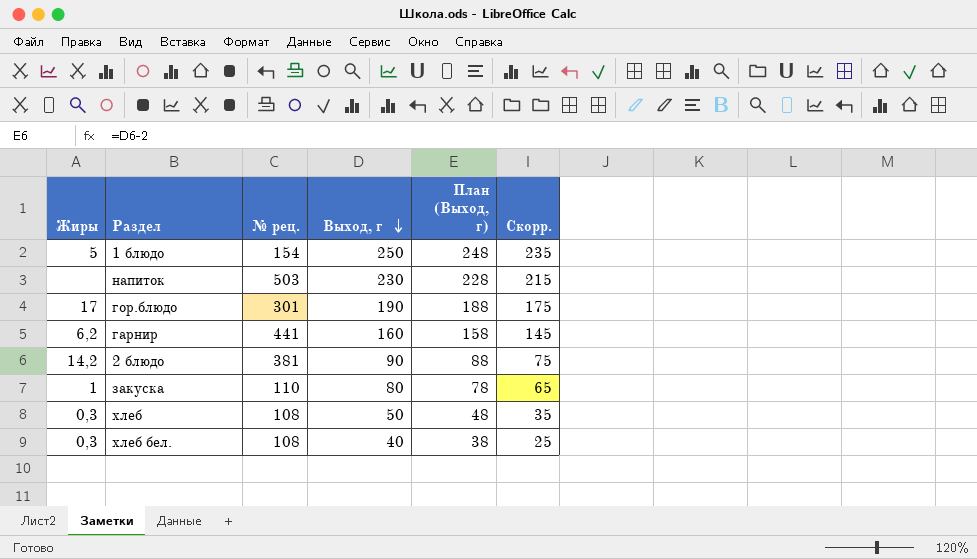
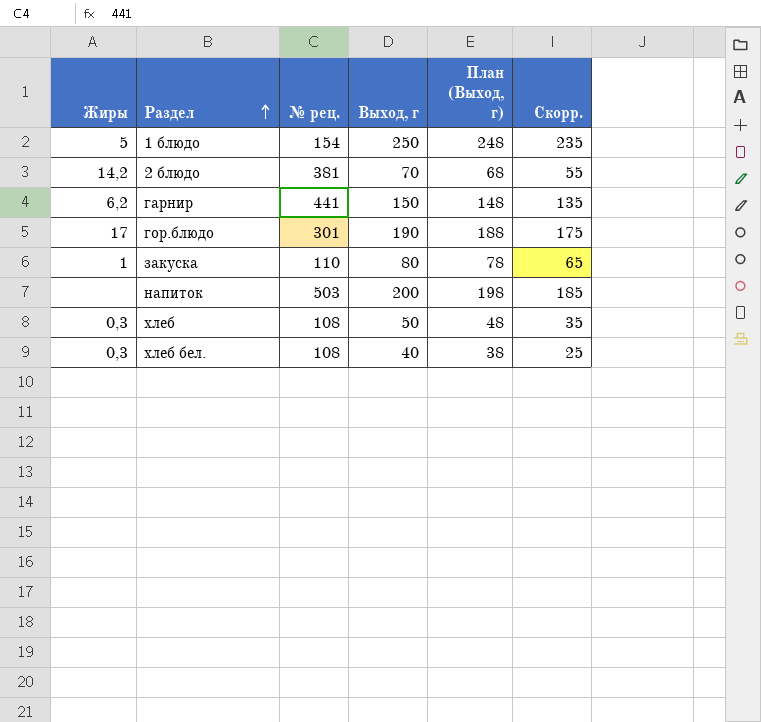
row order: Выход, г descending -> Раздел ascending
2 блюдо | Выход, г: 90 -> 70
2 блюдо | План (Выход, г): 88 -> 68
2 блюдо | Скорр.: 75 -> 55
гарнир | Выход, г: 160 -> 150
гарнир | План (Выход, г): 158 -> 148
гарнир | Скорр.: 145 -> 135
напиток | Выход, г: 230 -> 200
напиток | План (Выход, г): 228 -> 198
напиток | Скорр.: 215 -> 185

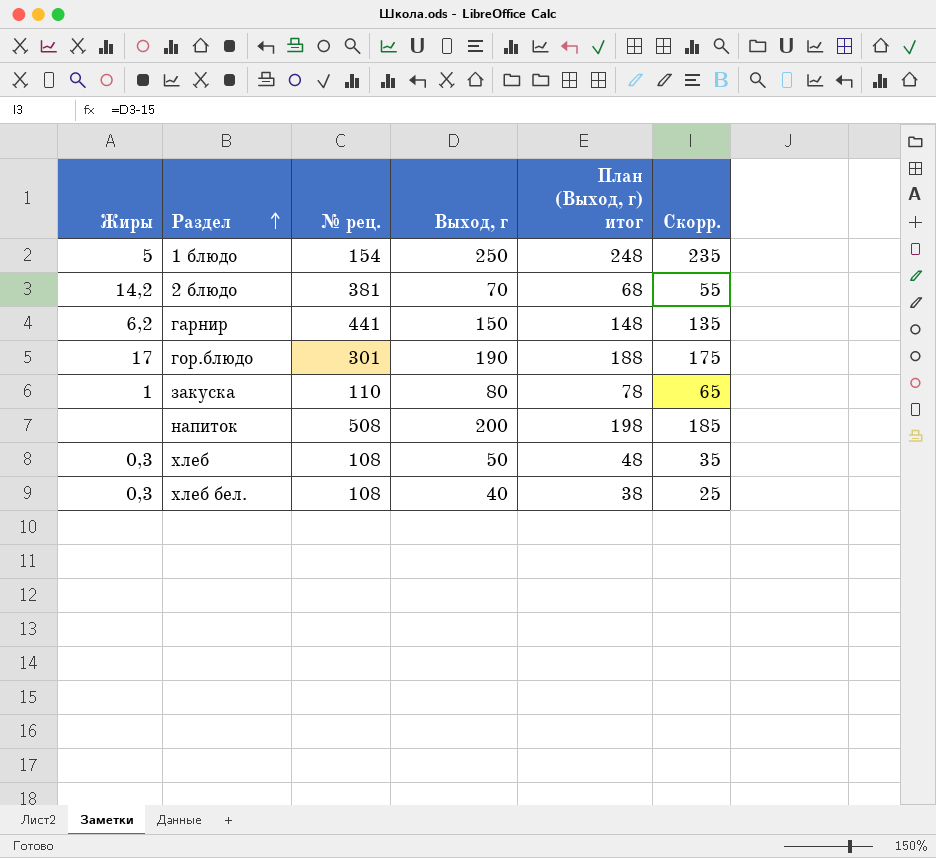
column name: План (Выход, г) -> План (Выход, г) итог
напиток | № рец.: 503 -> 508

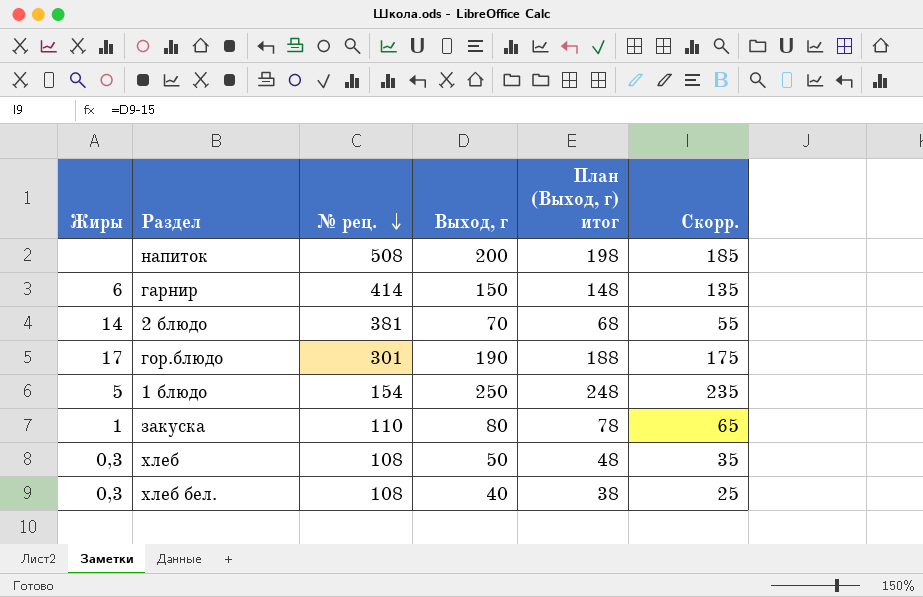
row order: Раздел ascending -> № рец. descending
гарнир | Жиры: 6,2 -> 6
гарнир | № рец.: 441 -> 414
2 блюдо | Жиры: 14,2 -> 14

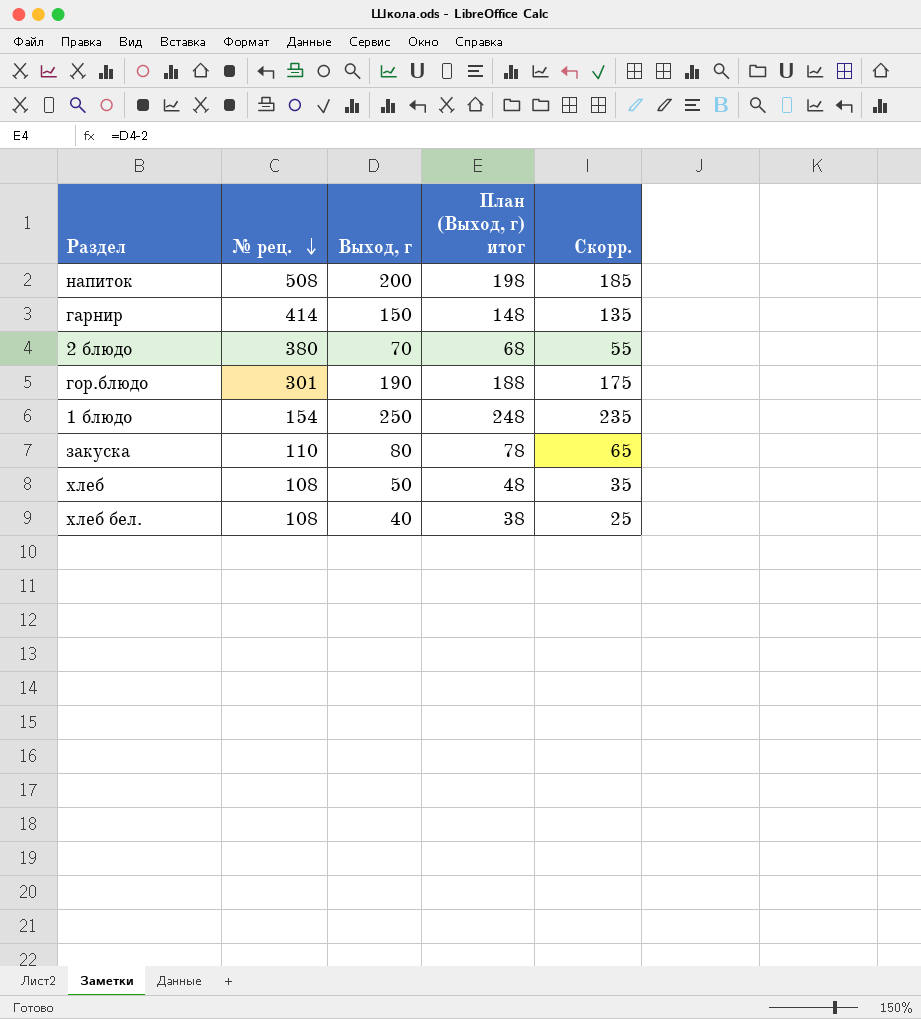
column Жиры | position: 1 -> none
2 блюдо | № рец.: 381 -> 380

